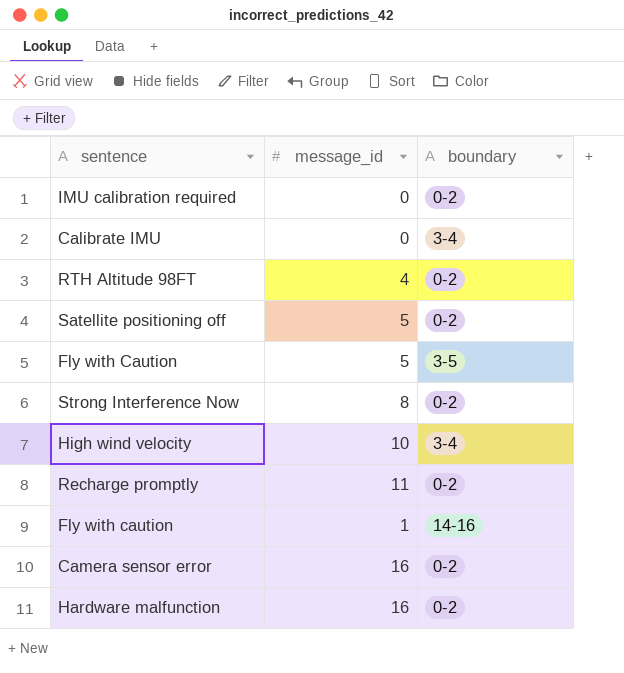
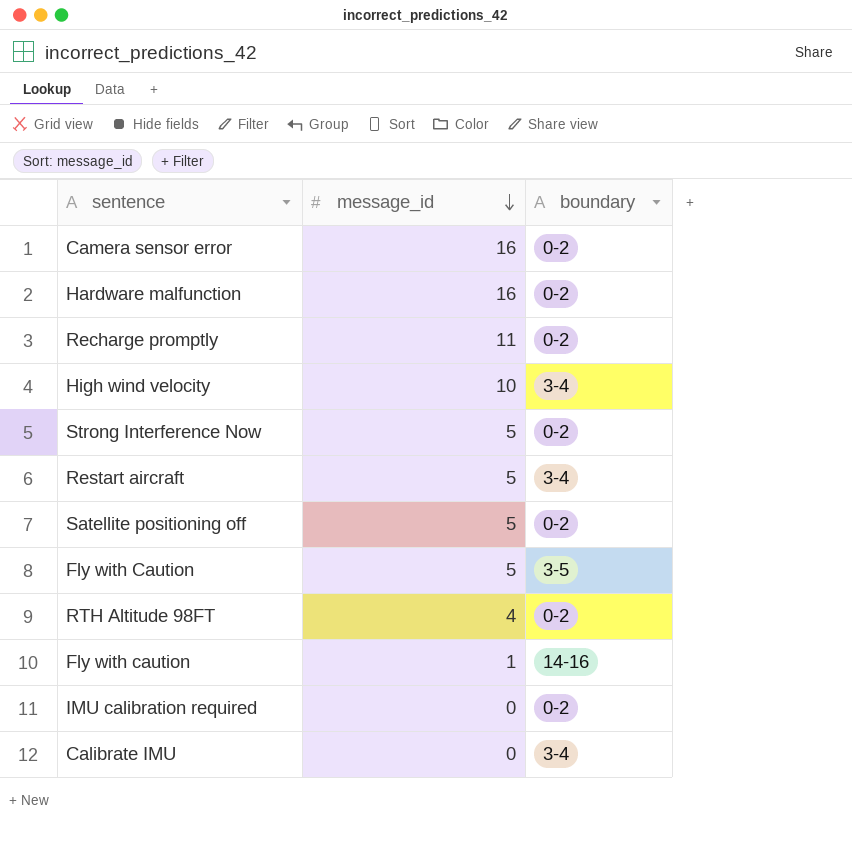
row order: none -> message_id descending
Strong Interference Now | message_id: 8 -> 5
row Restart aircraft: none -> 5 | 3-4

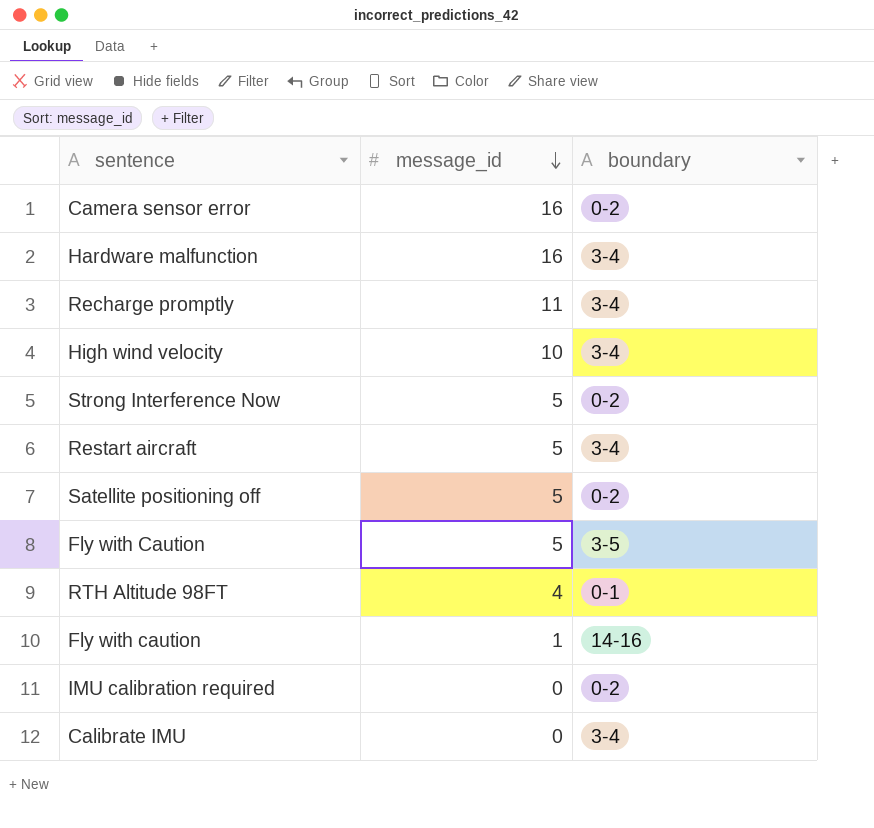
Hardware malfunction | boundary: 0-2 -> 3-4
Recharge promptly | boundary: 0-2 -> 3-4
RTH Altitude 98FT | boundary: 0-2 -> 0-1

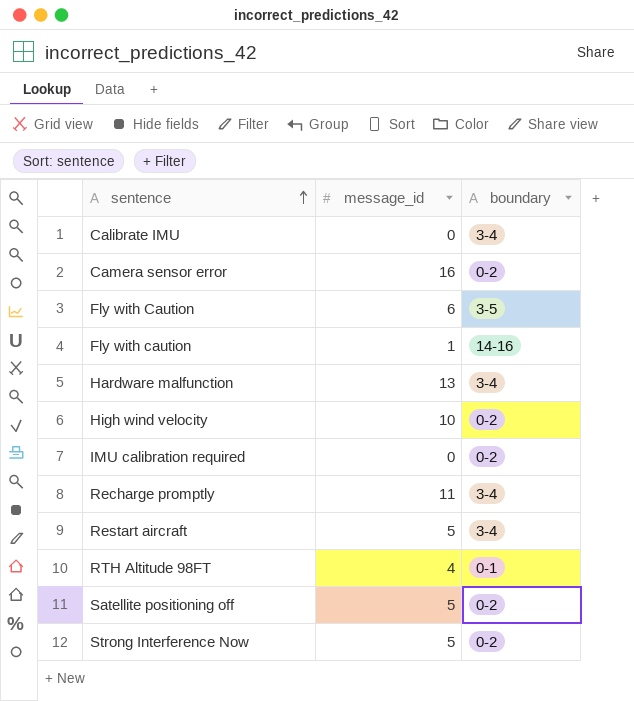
row order: message_id descending -> sentence ascending
Fly with Caution | message_id: 5 -> 6
Hardware malfunction | message_id: 16 -> 13
High wind velocity | boundary: 3-4 -> 0-2

